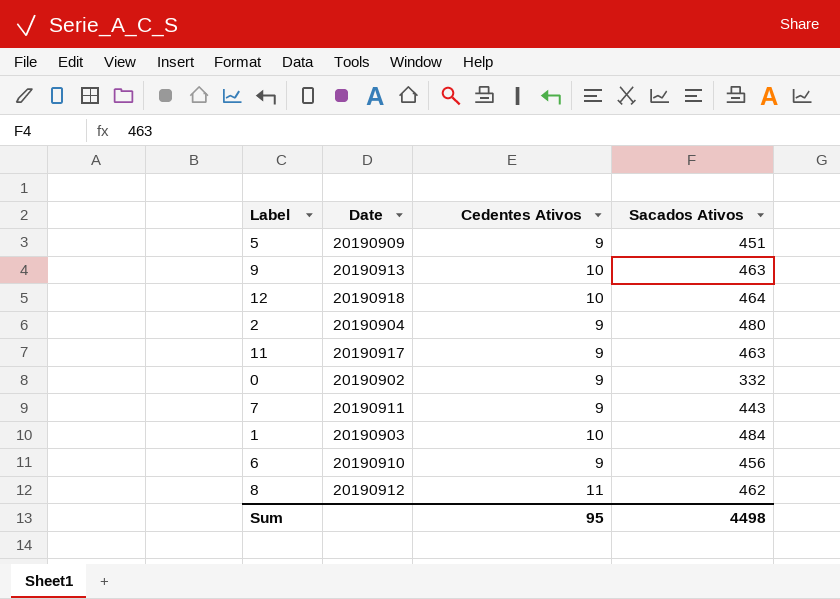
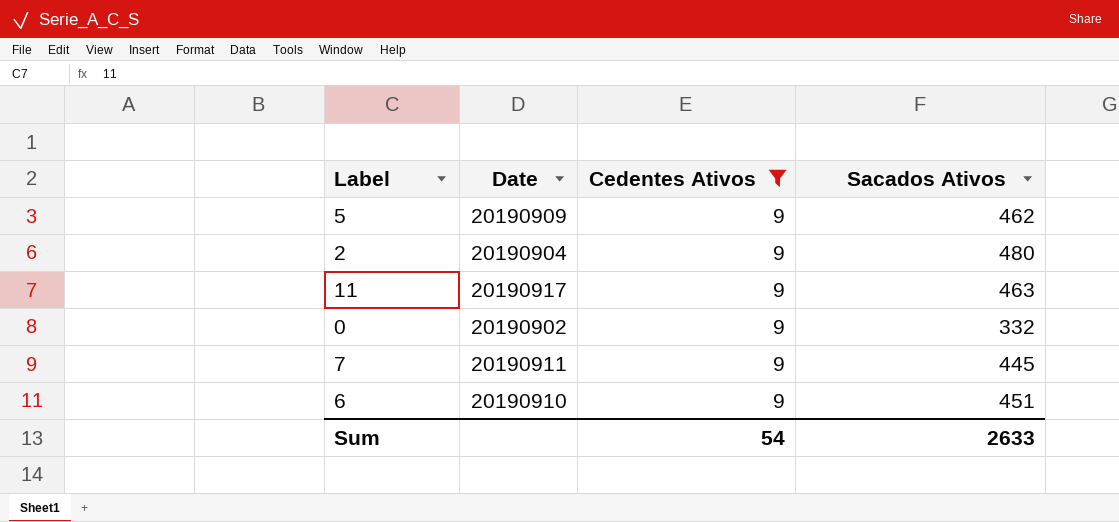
filter: none -> Cedentes Ativos = 9
5 | Sacados Ativos: 451 -> 462
7 | Sacados Ativos: 443 -> 445
6 | Sacados Ativos: 456 -> 451
Sum | Cedentes Ativos: 95 -> 54
Sum | Sacados Ativos: 4498 -> 2633

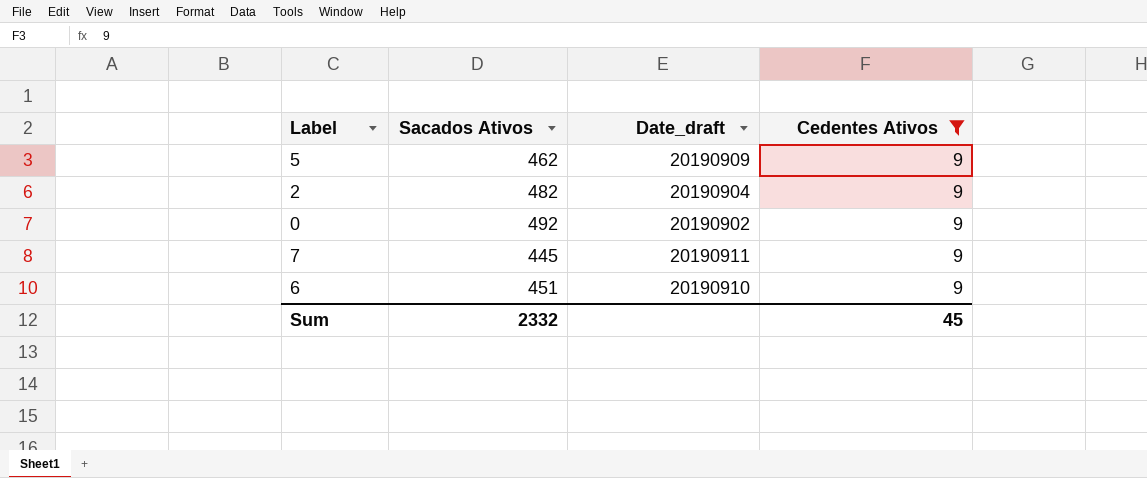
column Sacados Ativos | position: 4 -> 2
column name: Date -> Date_draft
row 11: 20190917 | 9 | 463 -> none
2 | Sacados Ativos: 480 -> 482
0 | Sacados Ativos: 332 -> 492
Sum | Sacados Ativos: 2633 -> 2332
Sum | Cedentes Ativos: 54 -> 45

